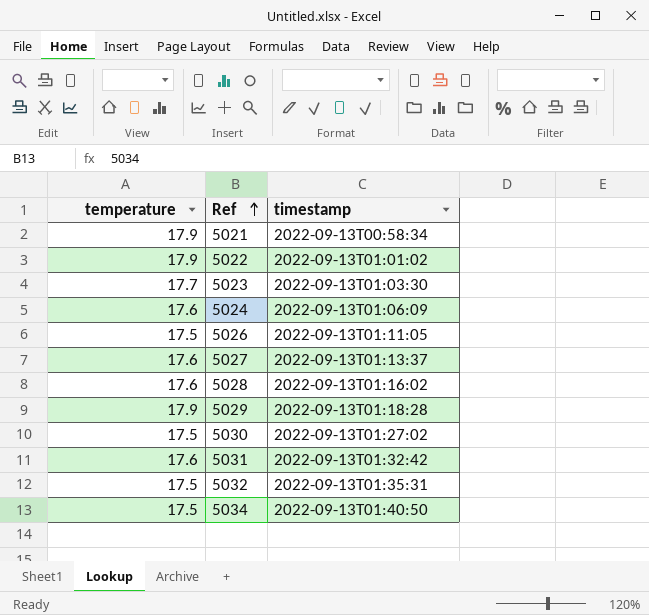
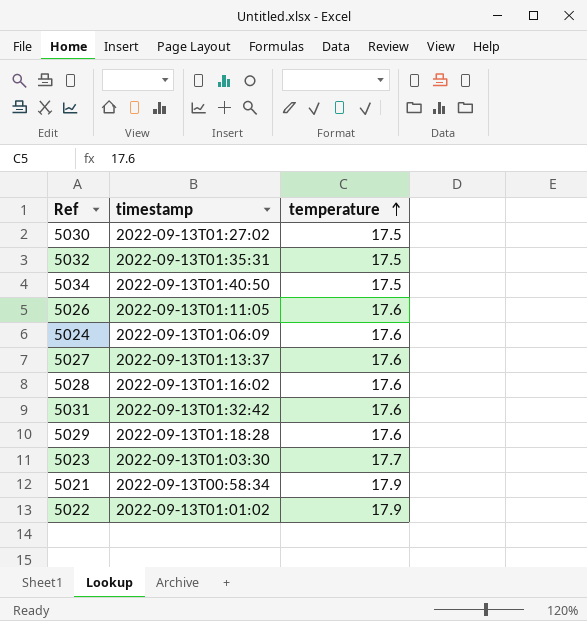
row order: Ref ascending -> temperature ascending
column temperature | position: 1 -> 3
5026 | temperature: 17.5 -> 17.6
5029 | temperature: 17.9 -> 17.6

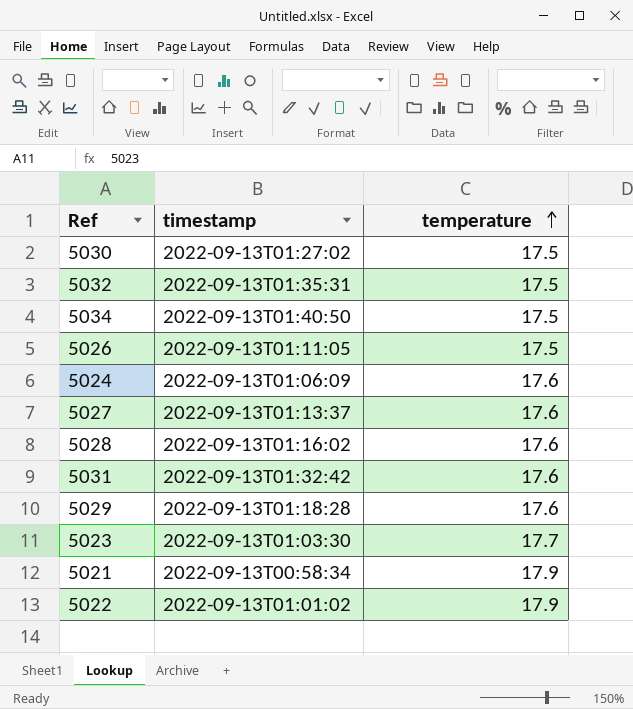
5026 | temperature: 17.6 -> 17.5

